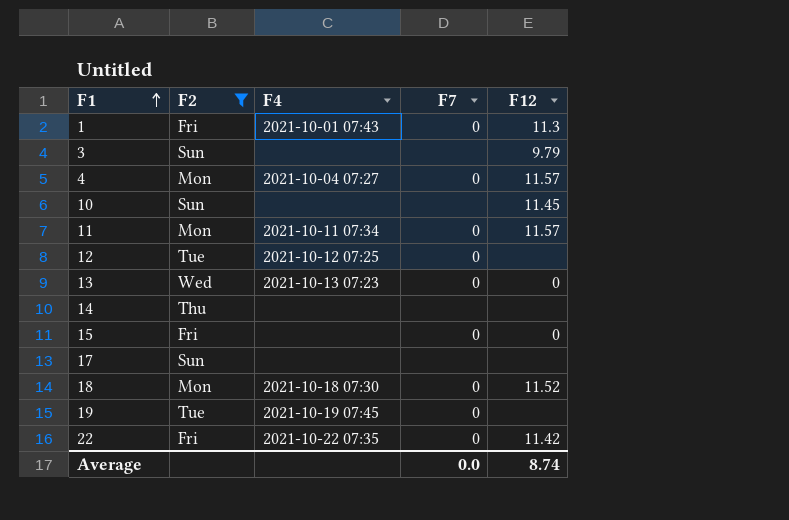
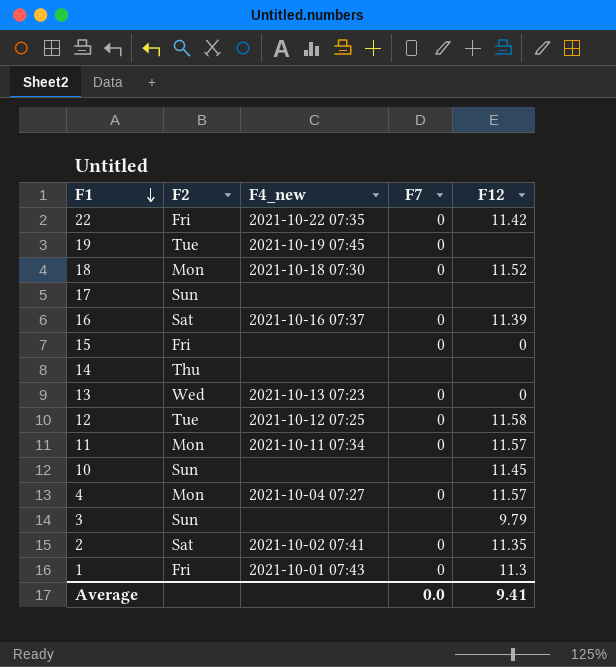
filter: F2 != Sat -> none
row order: F1 ascending -> F1 descending
column name: F4 -> F4_new
12 | F12: none -> 11.58
Average | F12: 8.74 -> 9.41

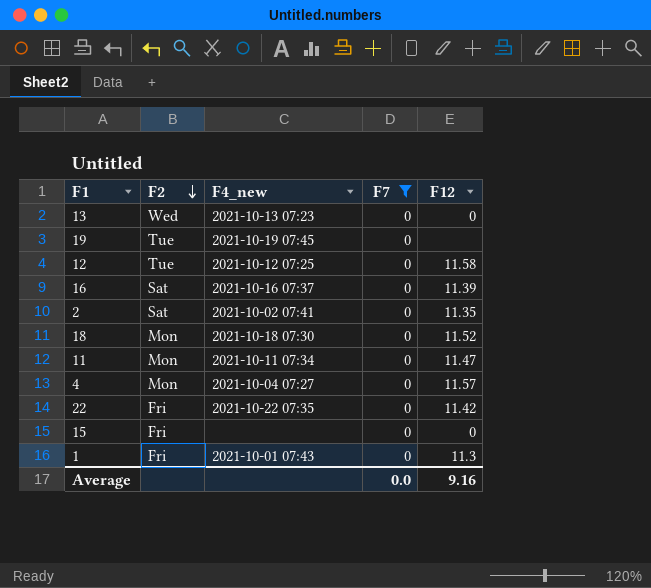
filter: none -> F7 = 0
row order: F1 descending -> F2 descending
11 | F12: 11.57 -> 11.47
Average | F12: 9.41 -> 9.16

